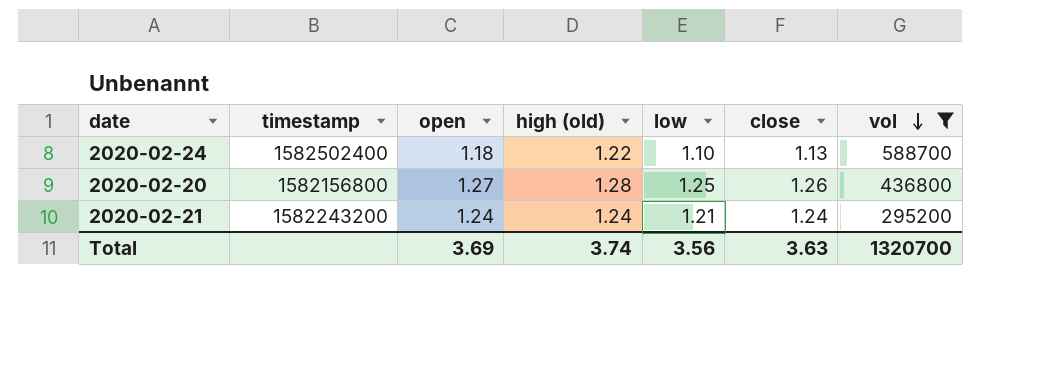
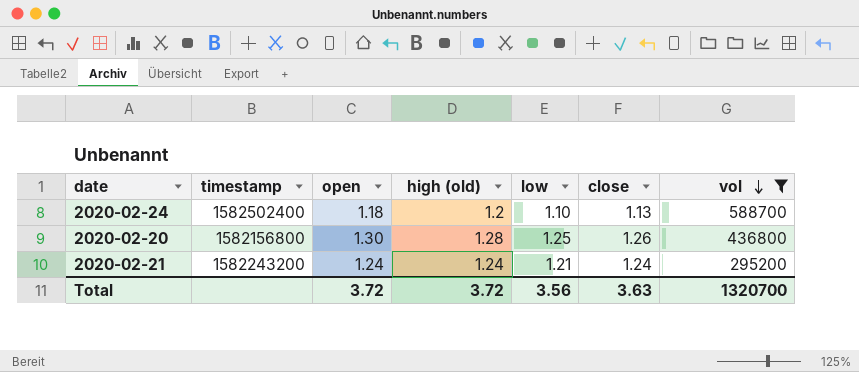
2020-02-24 | high (old): 1.22 -> 1.2
2020-02-20 | open: 1.27 -> 1.30
Total | open: 3.69 -> 3.72
Total | high (old): 3.74 -> 3.72

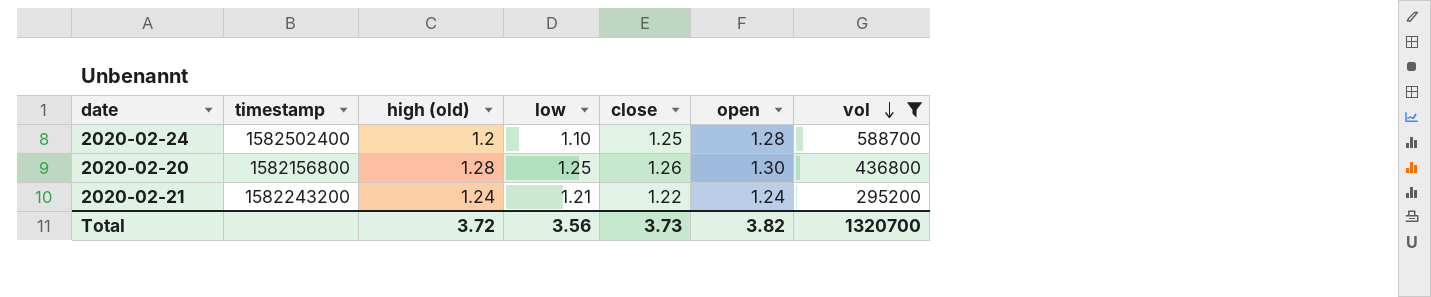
column open | position: 3 -> 6
2020-02-24 | close: 1.13 -> 1.25
2020-02-24 | open: 1.18 -> 1.28
2020-02-21 | close: 1.24 -> 1.22
Total | close: 3.63 -> 3.73
Total | open: 3.72 -> 3.82

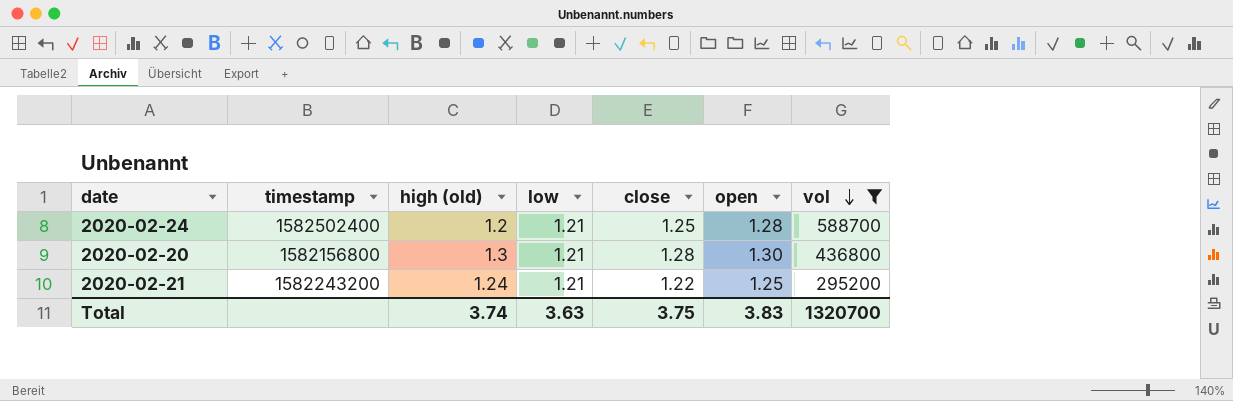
2020-02-24 | low: 1.10 -> 1.21
2020-02-20 | high (old): 1.28 -> 1.3
2020-02-20 | low: 1.25 -> 1.21
2020-02-20 | close: 1.26 -> 1.28
2020-02-21 | open: 1.24 -> 1.25
Total | high (old): 3.72 -> 3.74
Total | low: 3.56 -> 3.63
Total | close: 3.73 -> 3.75
Total | open: 3.82 -> 3.83

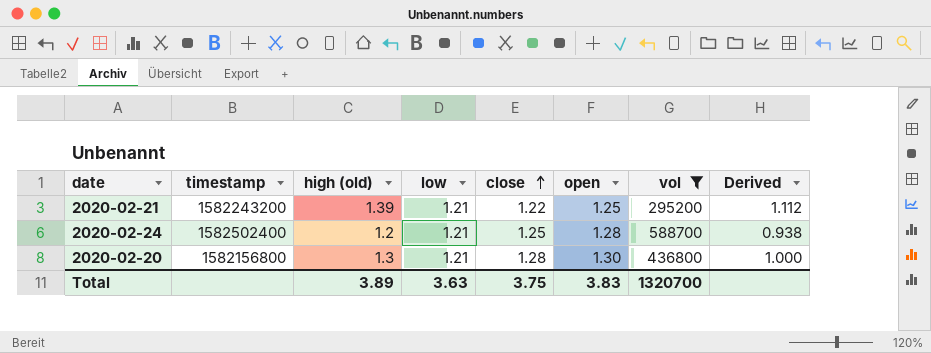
row order: vol descending -> close ascending
column Derived | formula: none -> [high (old)] / [open]
2020-02-21 | high (old): 1.24 -> 1.39
Total | high (old): 3.74 -> 3.89

